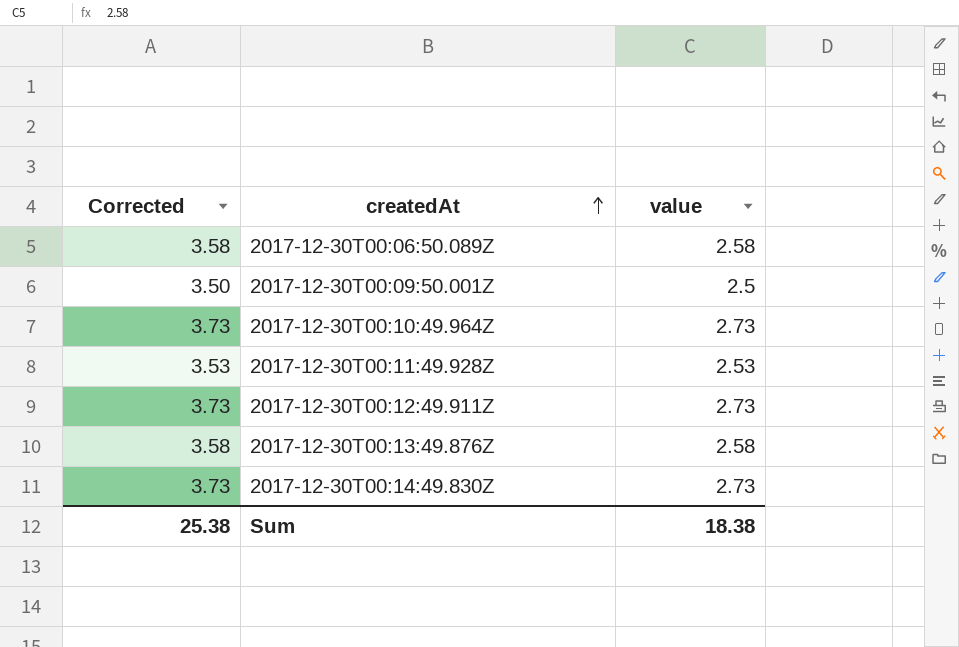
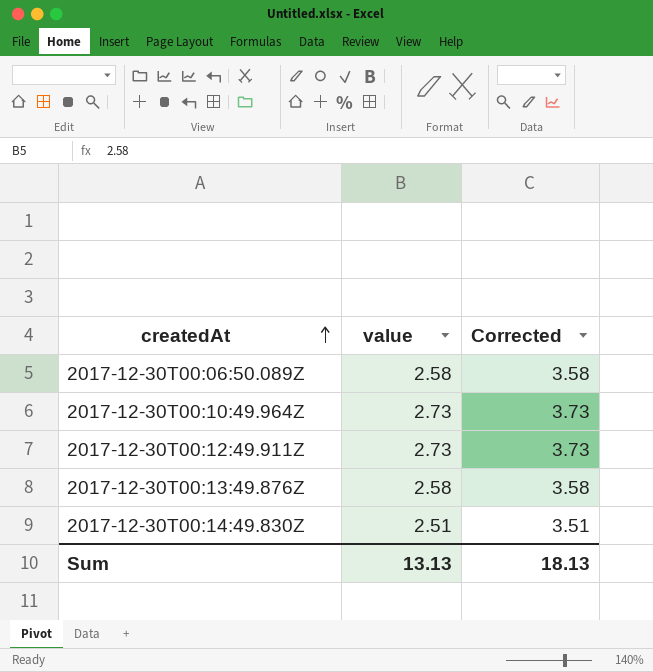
column Corrected | position: 1 -> 3
row 2017-12-30T00:09:50.001Z: 3.50 | 2.5 -> none
row 2017-12-30T00:11:49.928Z: 3.53 | 2.53 -> none
2017-12-30T00:14:49.830Z | value: 2.73 -> 2.51
2017-12-30T00:14:49.830Z | Corrected: 3.73 -> 3.51
Sum | value: 18.38 -> 13.13
Sum | Corrected: 25.38 -> 18.13

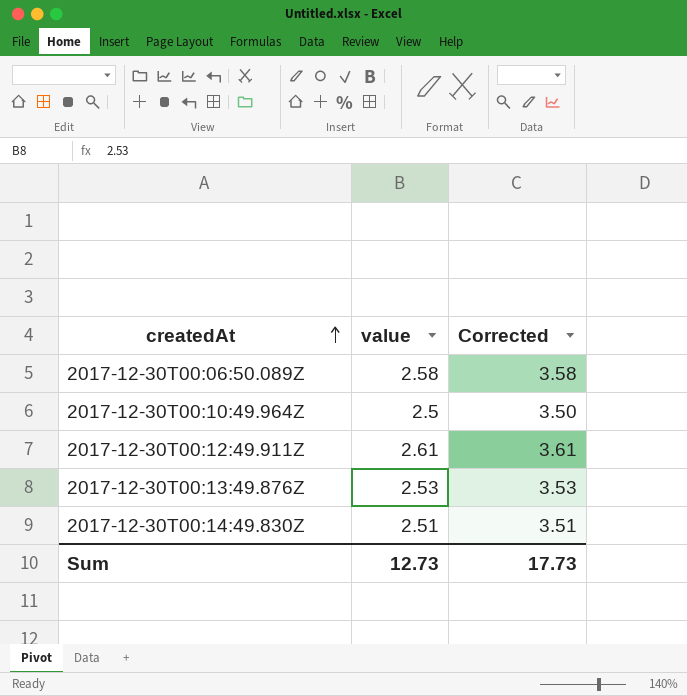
2017-12-30T00:10:49.964Z | value: 2.73 -> 2.5
2017-12-30T00:10:49.964Z | Corrected: 3.73 -> 3.50
2017-12-30T00:12:49.911Z | value: 2.73 -> 2.61
2017-12-30T00:12:49.911Z | Corrected: 3.73 -> 3.61
2017-12-30T00:13:49.876Z | value: 2.58 -> 2.53
2017-12-30T00:13:49.876Z | Corrected: 3.58 -> 3.53
Sum | value: 13.13 -> 12.73
Sum | Corrected: 18.13 -> 17.73

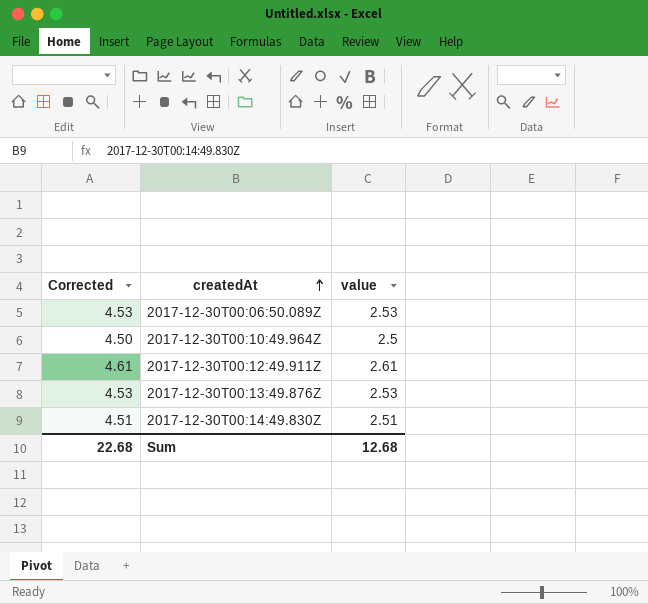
column Corrected | formula: [value] + 1 -> [value] + 2
column Corrected | position: 3 -> 1
2017-12-30T00:06:50.089Z | value: 2.58 -> 2.53
Sum | Corrected: 17.73 -> 22.68
Sum | value: 12.73 -> 12.68

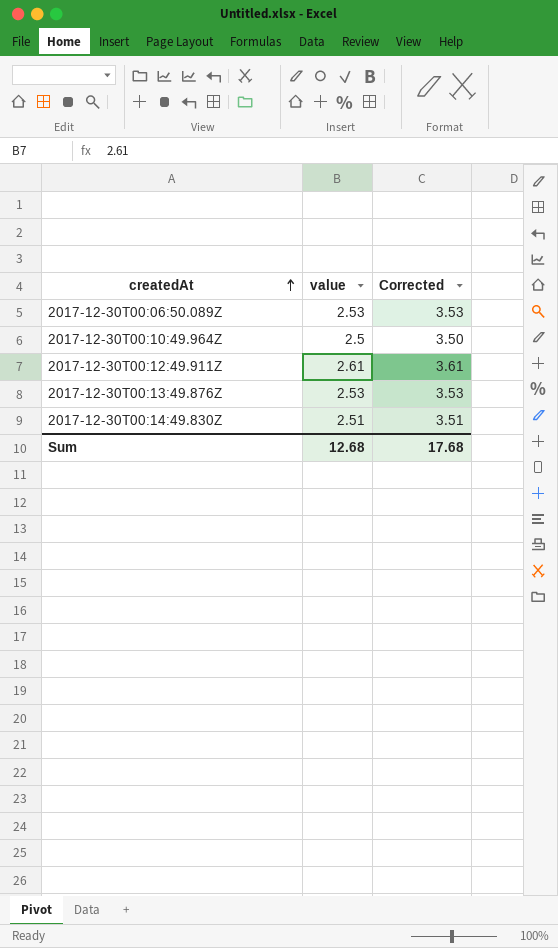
column Corrected | formula: [value] + 2 -> [value] + 1
column Corrected | position: 1 -> 3
Sum | Corrected: 22.68 -> 17.68

